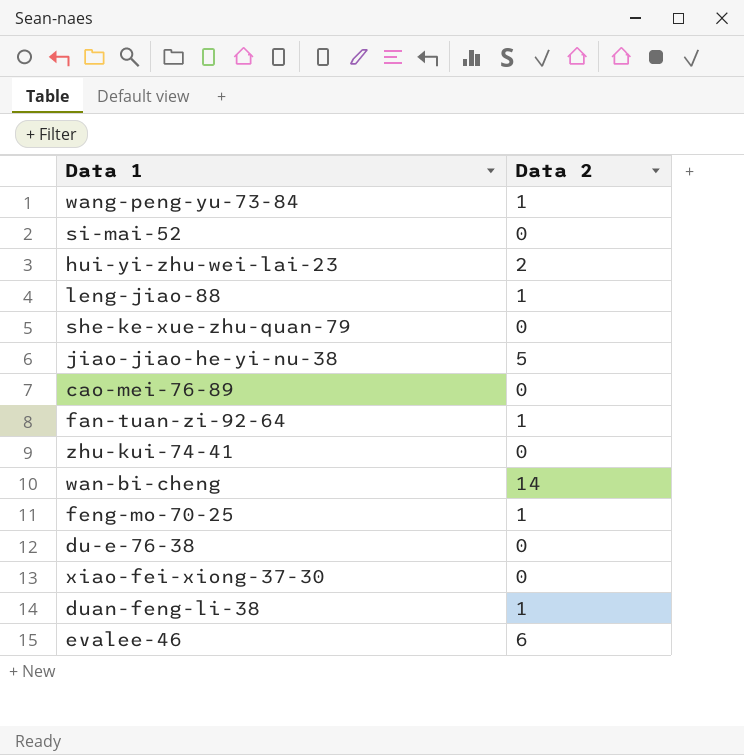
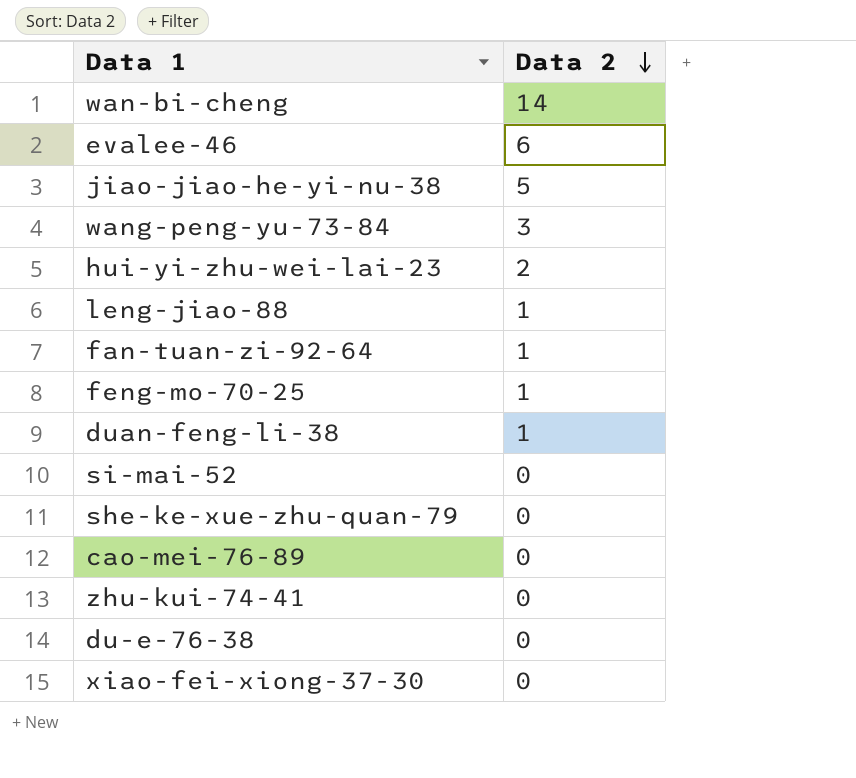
row order: none -> Data 2 descending
wang-peng-yu-73-84 | Data 2: 1 -> 3

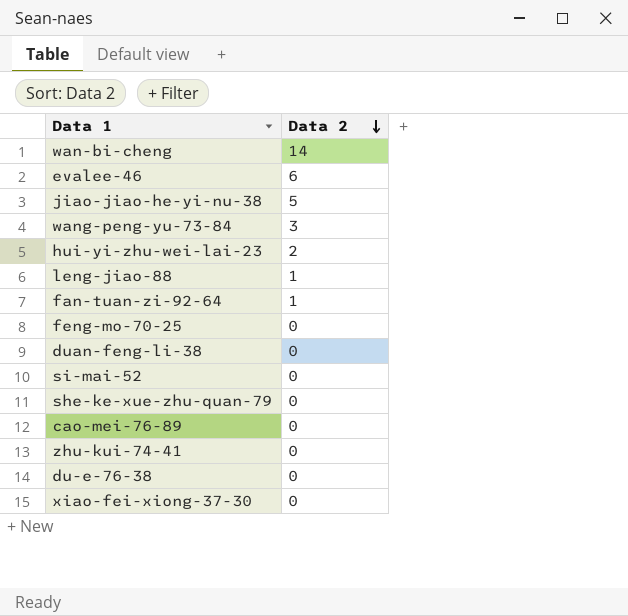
feng-mo-70-25 | Data 2: 1 -> 0
duan-feng-li-38 | Data 2: 1 -> 0

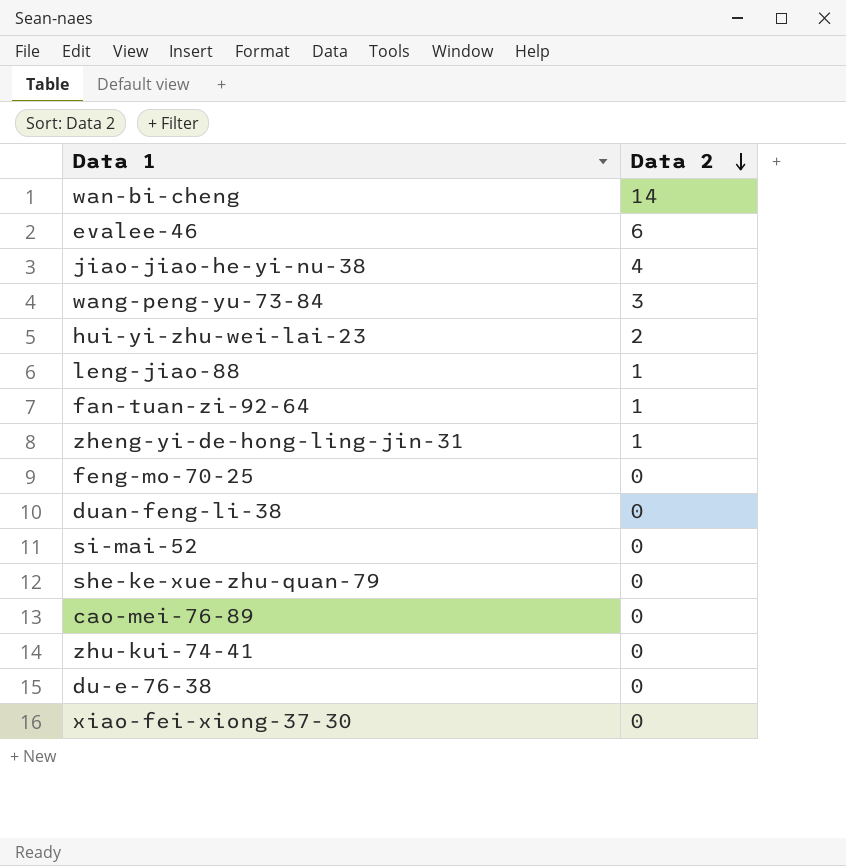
jiao-jiao-he-yi-nu-38 | Data 2: 5 -> 4
row zheng-yi-de-hong-ling-jin-31: none -> 1

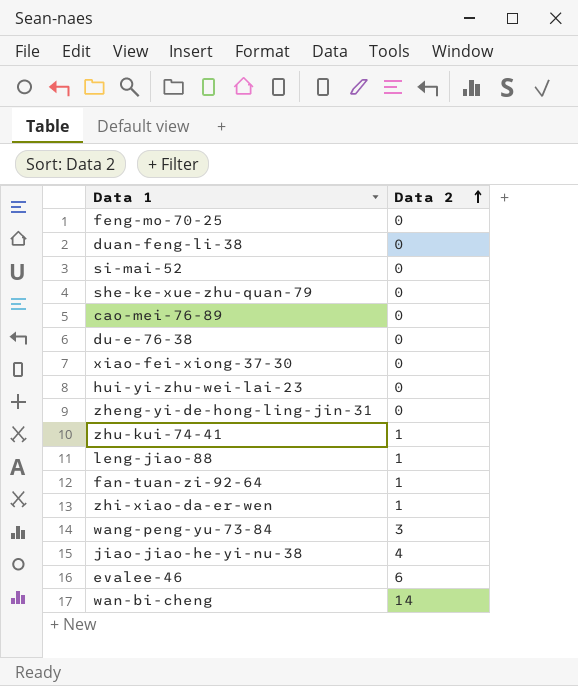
row order: Data 2 descending -> Data 2 ascending
hui-yi-zhu-wei-lai-23 | Data 2: 2 -> 0
zheng-yi-de-hong-ling-jin-31 | Data 2: 1 -> 0
zhu-kui-74-41 | Data 2: 0 -> 1
row zhi-xiao-da-er-wen: none -> 1

